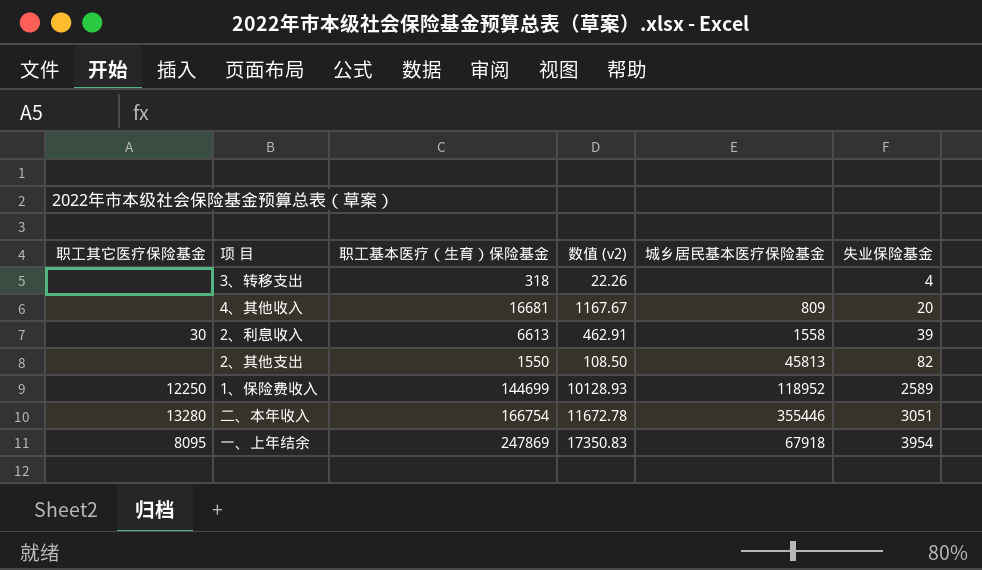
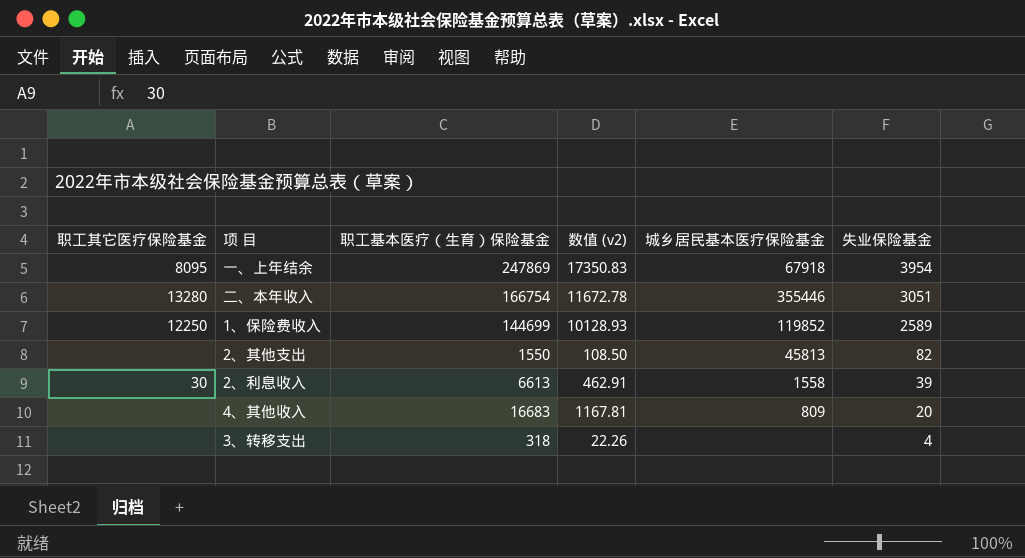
row order: 失业保险基金 ascending -> 失业保险基金 descending
1、保险费收入 | 城乡居民基本医疗保险基金: 118952 -> 119852
4、其他收入 | 职工基本医疗（生育）保险基金: 16681 -> 16683
4、其他收入 | 数值 (v2): 1167.67 -> 1167.81

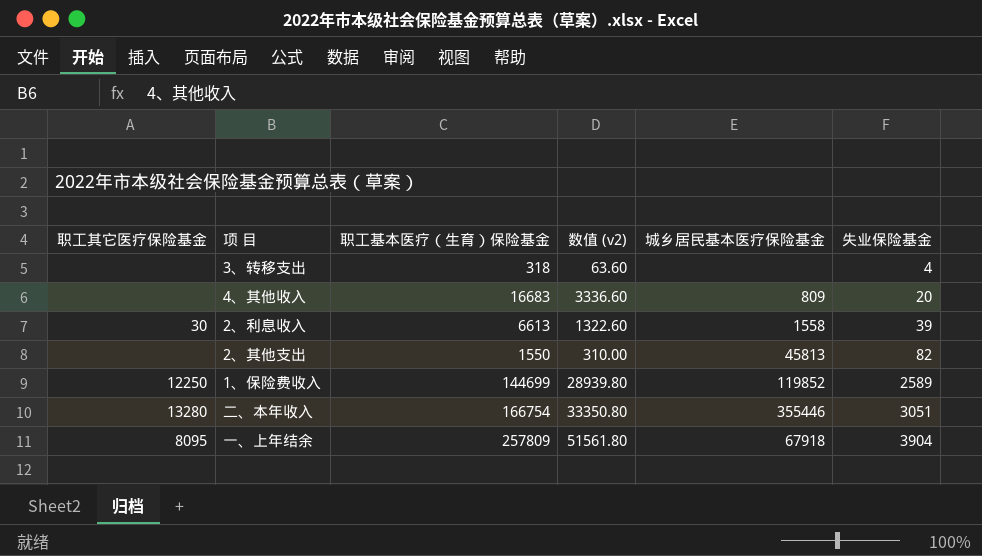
row order: 失业保险基金 descending -> 失业保险基金 ascending
column 数值 (v2) | formula: [职工基本医疗（生育）保险基金] * 0.07 -> [职工基本医疗（生育）保险基金] * 0.2
一、上年结余 | 职工基本医疗（生育）保险基金: 247869 -> 257809
一、上年结余 | 失业保险基金: 3954 -> 3904

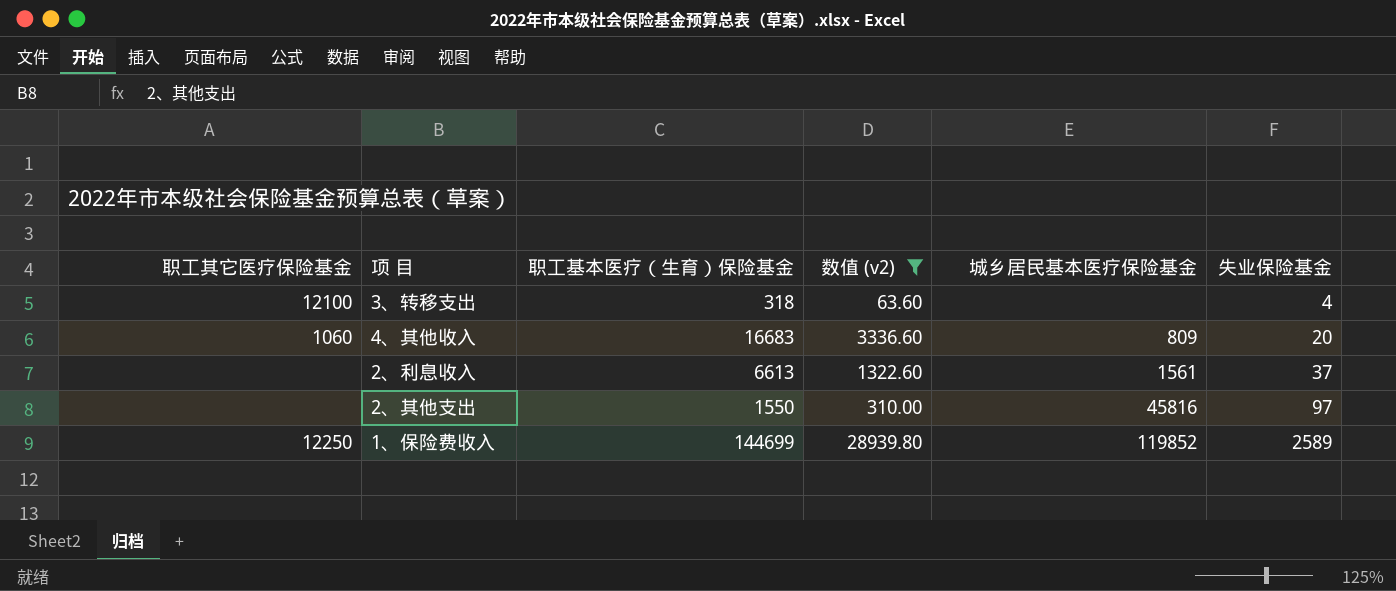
filter: none -> 数值 (v2) <= 28939.80
3、转移支出 | 职工其它医疗保险基金: none -> 12100
4、其他收入 | 职工其它医疗保险基金: none -> 1060
2、利息收入 | 职工其它医疗保险基金: 30 -> none
2、利息收入 | 城乡居民基本医疗保险基金: 1558 -> 1561
2、利息收入 | 失业保险基金: 39 -> 37
2、其他支出 | 城乡居民基本医疗保险基金: 45813 -> 45816
2、其他支出 | 失业保险基金: 82 -> 97

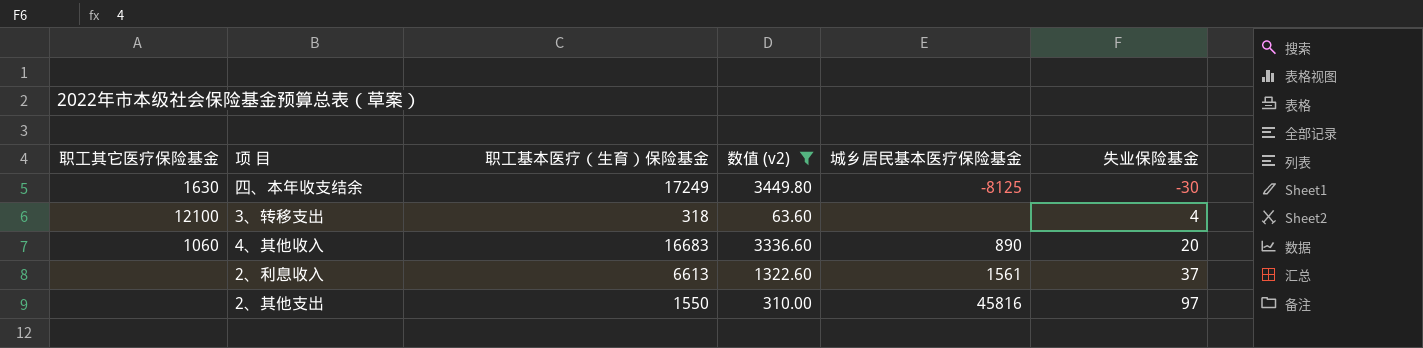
row 1、保险费收入: 12250 | 144699 | 28939.80 | 119852 | 2589 -> none
row 四、本年收支结余: none -> 1630 | 17249 | 3449.80 | -8125 | -30
4、其他收入 | 城乡居民基本医疗保险基金: 809 -> 890

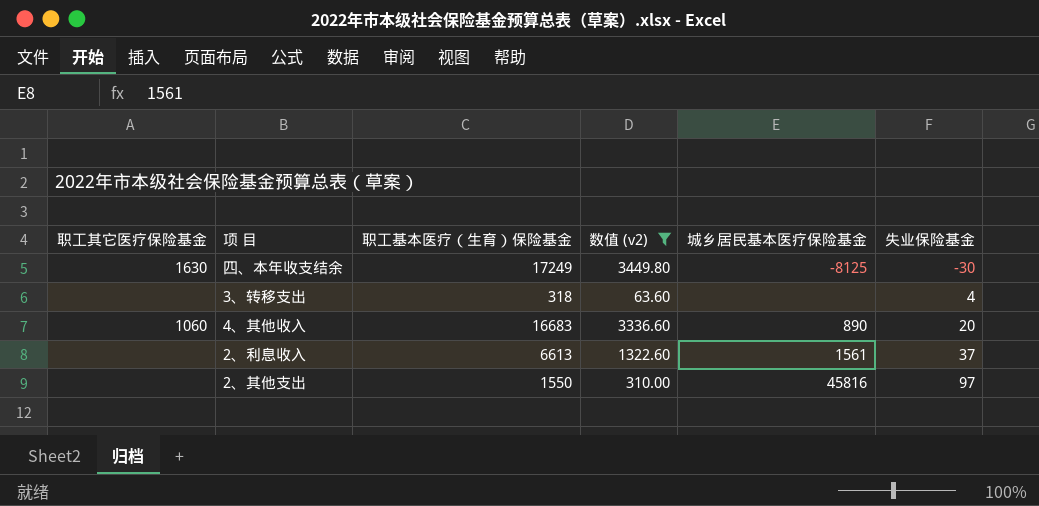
3、转移支出 | 职工其它医疗保险基金: 12100 -> none

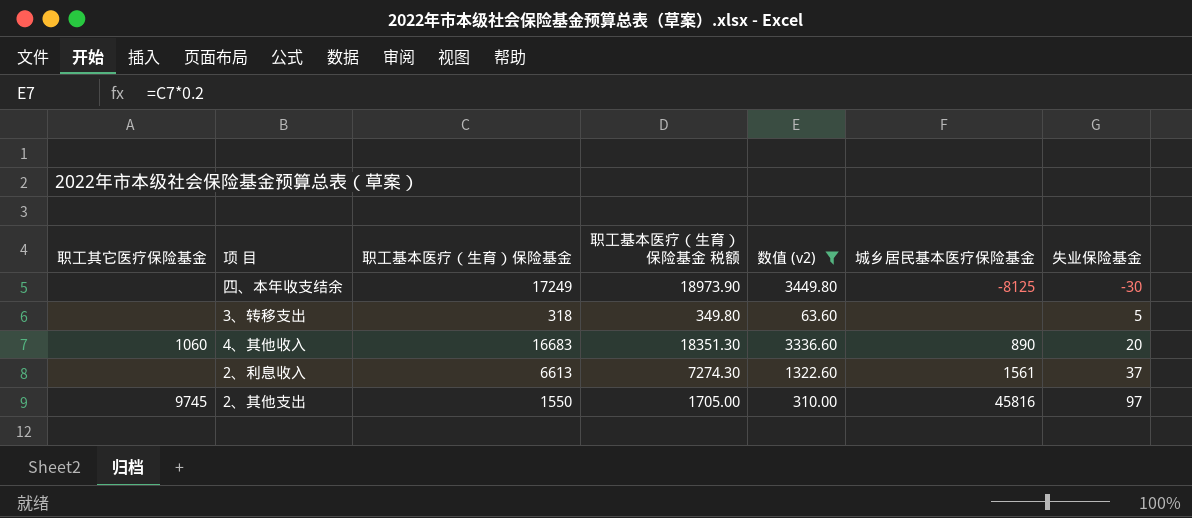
column 职工基本医疗（生育）保险基金 税额 | formula: none -> [职工基本医疗（生育）保险基金] * 1.1
四、本年收支结余 | 职工其它医疗保险基金: 1630 -> none
3、转移支出 | 失业保险基金: 4 -> 5
2、其他支出 | 职工其它医疗保险基金: none -> 9745

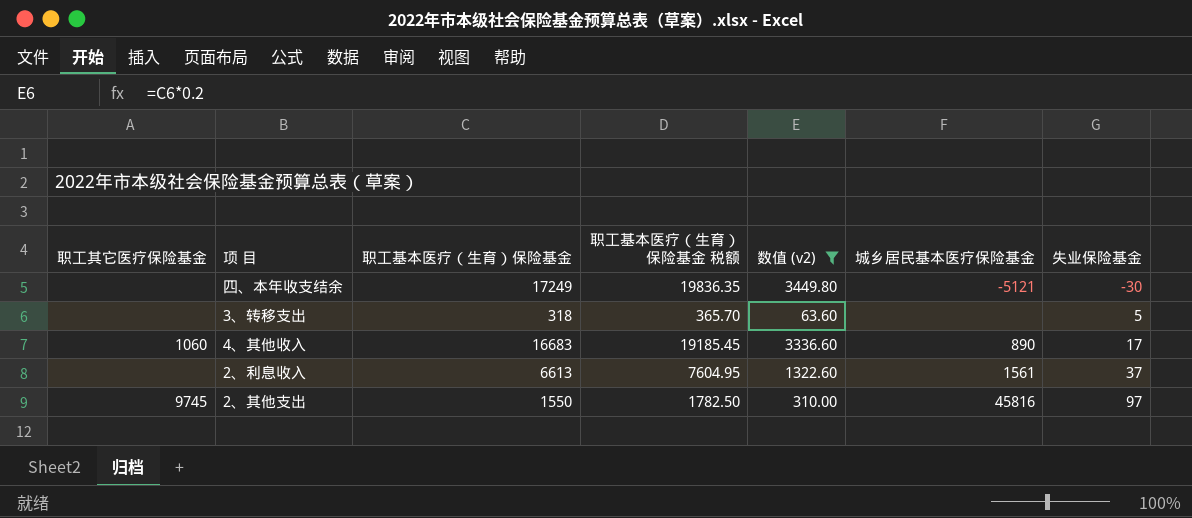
column 职工基本医疗（生育）保险基金 税额 | formula: [职工基本医疗（生育）保险基金] * 1.1 -> [职工基本医疗（生育）保险基金] * 1.15
四、本年收支结余 | 城乡居民基本医疗保险基金: -8125 -> -5121
4、其他收入 | 失业保险基金: 20 -> 17

